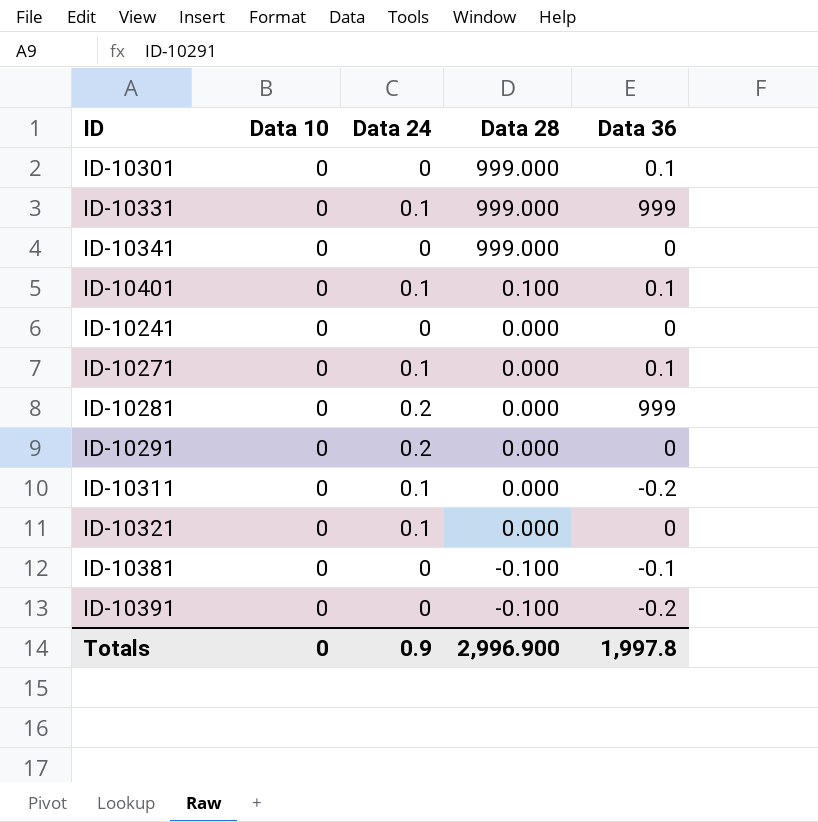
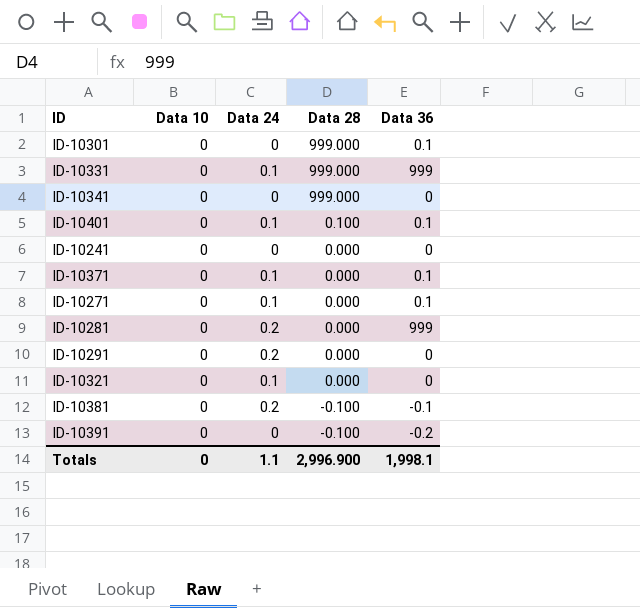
row ID-10311: 0 | 0.1 | 0.000 | -0.2 -> none
row ID-10371: none -> 0 | 0.1 | 0.000 | 0.1
ID-10381 | Data 24: 0 -> 0.2
Totals | Data 24: 0.9 -> 1.1
Totals | Data 36: 1,997.8 -> 1,998.1

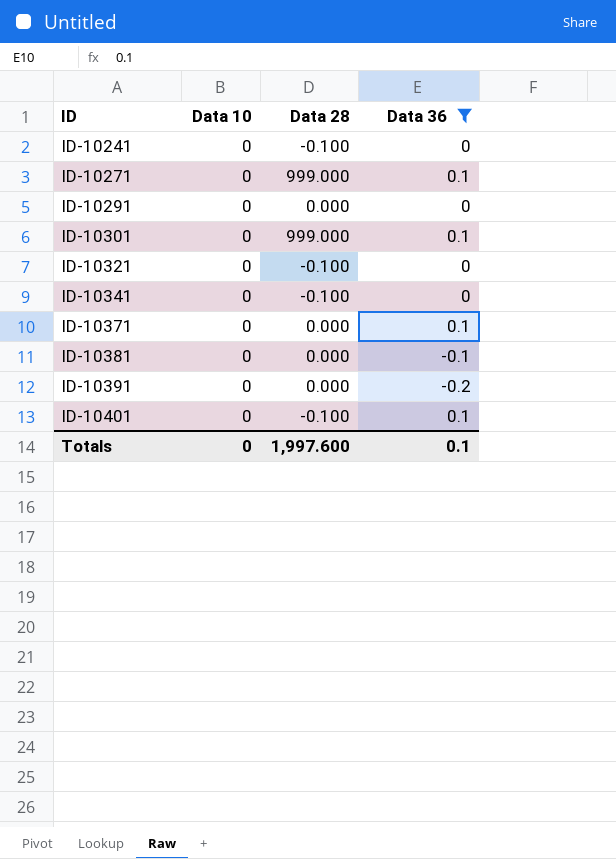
filter: none -> Data 36 != 999
row order: Data 28 descending -> ID ascending
column Data 24 | position: 3 -> none
ID-10241 | Data 28: 0.000 -> -0.100
ID-10271 | Data 28: 0.000 -> 999.000
ID-10321 | Data 28: 0.000 -> -0.100
ID-10341 | Data 28: 999.000 -> -0.100
ID-10381 | Data 28: -0.100 -> 0.000
ID-10391 | Data 28: -0.100 -> 0.000
ID-10401 | Data 28: 0.100 -> -0.100
Totals | Data 28: 2,996.900 -> 1,997.600
Totals | Data 36: 1,998.1 -> 0.1

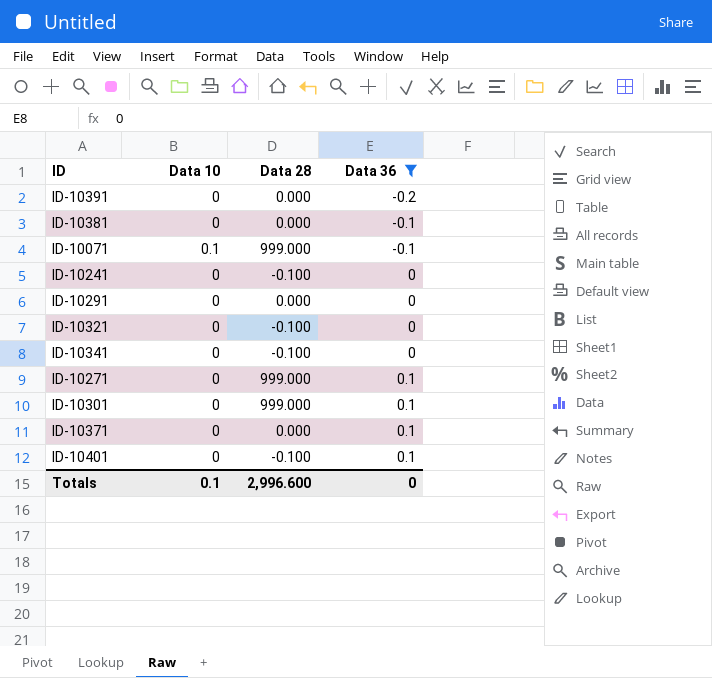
row order: ID ascending -> Data 36 ascending
row ID-10071: none -> 0.1 | 999.000 | -0.1
Totals | Data 10: 0 -> 0.1
Totals | Data 28: 1,997.600 -> 2,996.600
Totals | Data 36: 0.1 -> 0

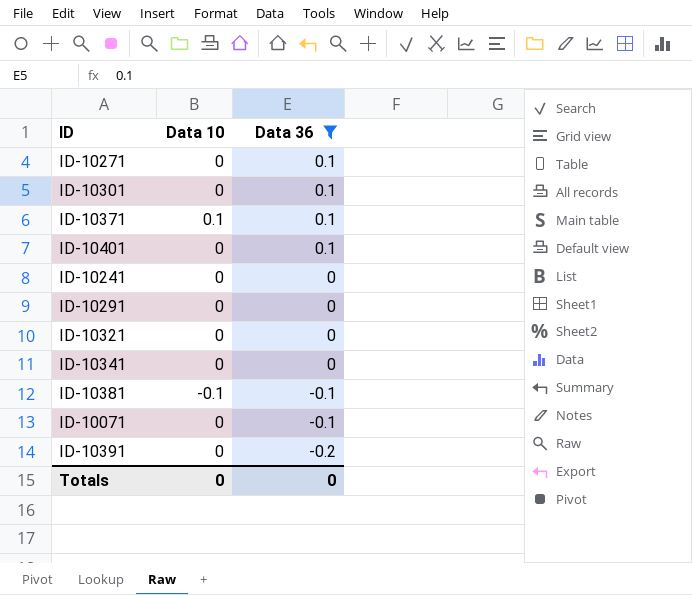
row order: Data 36 ascending -> Data 36 descending
column Data 28 | position: 3 -> none
ID-10371 | Data 10: 0 -> 0.1
ID-10381 | Data 10: 0 -> -0.1
ID-10071 | Data 10: 0.1 -> 0
Totals | Data 10: 0.1 -> 0

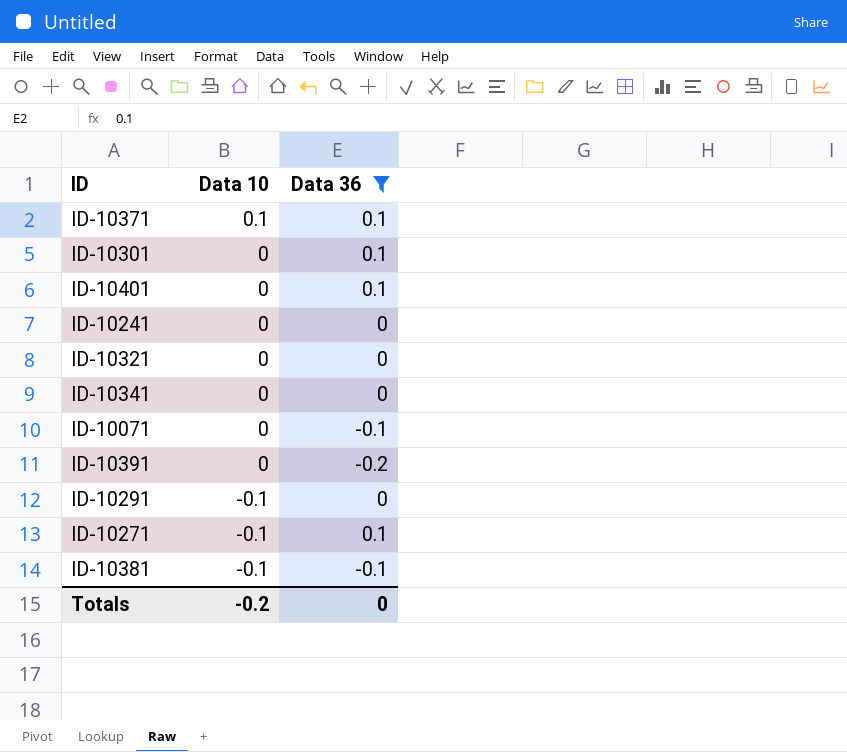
row order: Data 36 descending -> Data 10 descending
ID-10291 | Data 10: 0 -> -0.1
ID-10271 | Data 10: 0 -> -0.1
Totals | Data 10: 0 -> -0.2

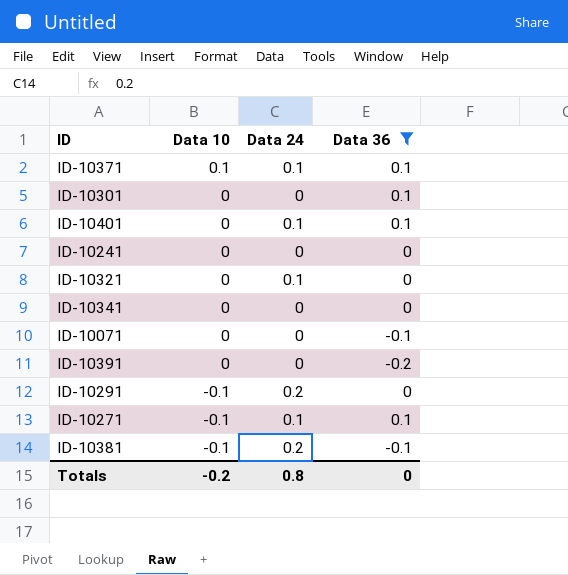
column Data 24 | position: none -> 3

